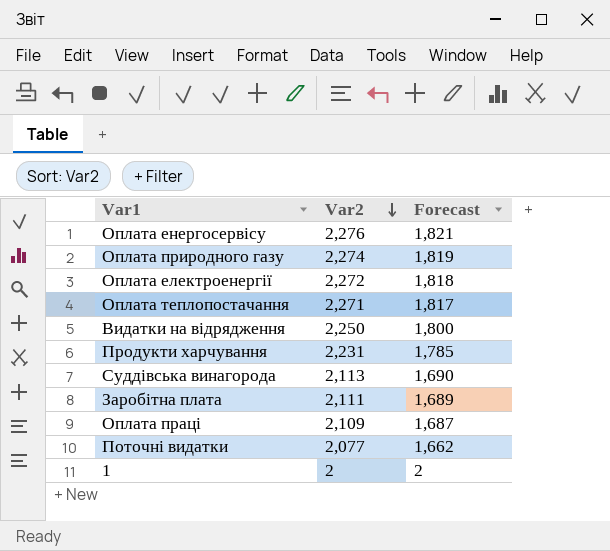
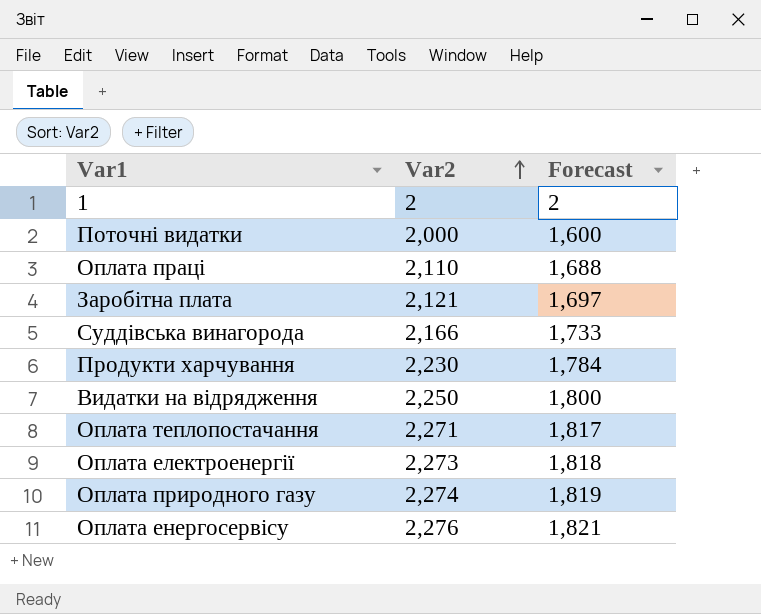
row order: Var2 descending -> Var2 ascending
Поточні видатки | Var2: 2,077 -> 2,000
Поточні видатки | Forecast: 1,662 -> 1,600
Оплата праці | Var2: 2,109 -> 2,110
Оплата праці | Forecast: 1,687 -> 1,688
Заробітна плата | Var2: 2,111 -> 2,121
Заробітна плата | Forecast: 1,689 -> 1,697
Суддівська винагорода | Var2: 2,113 -> 2,166
Суддівська винагорода | Forecast: 1,690 -> 1,733
Продукти харчування | Var2: 2,231 -> 2,230
Продукти харчування | Forecast: 1,785 -> 1,784
Оплата електроенергії | Var2: 2,272 -> 2,273

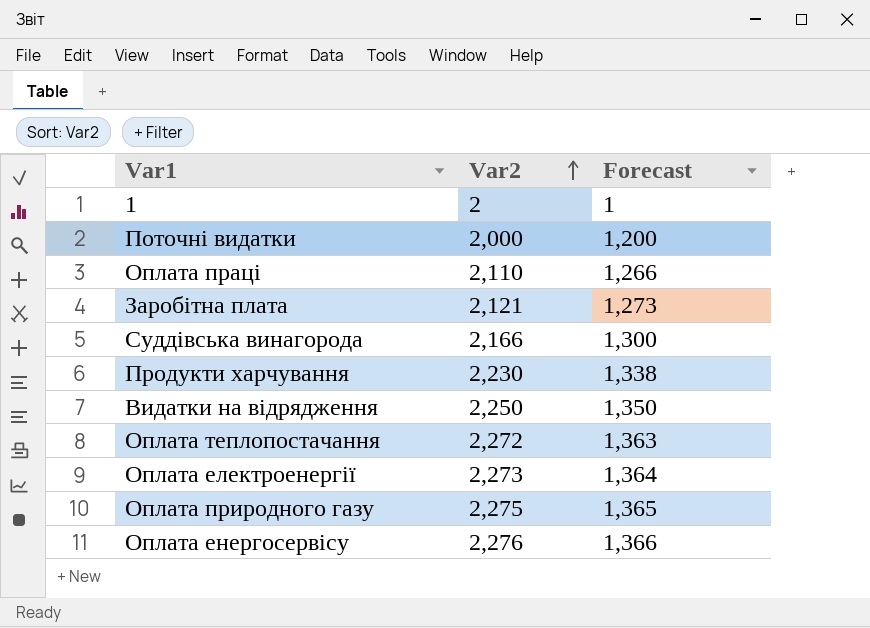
column Forecast | formula: [Var2] * 0.8 -> [Var2] * 0.6
Оплата теплопостачання | Var2: 2,271 -> 2,272
Оплата природного газу | Var2: 2,274 -> 2,275

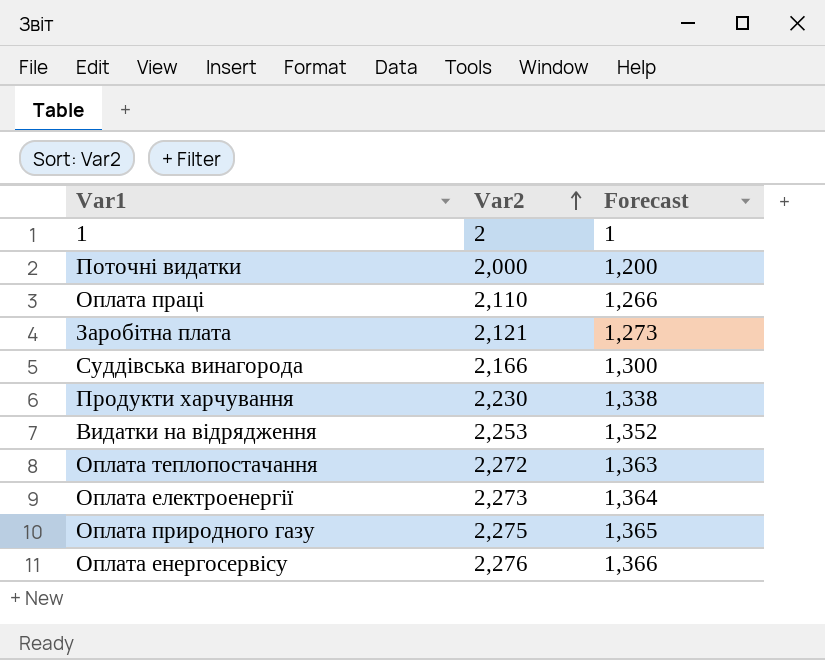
Видатки на відрядження | Var2: 2,250 -> 2,253
Видатки на відрядження | Forecast: 1,350 -> 1,352

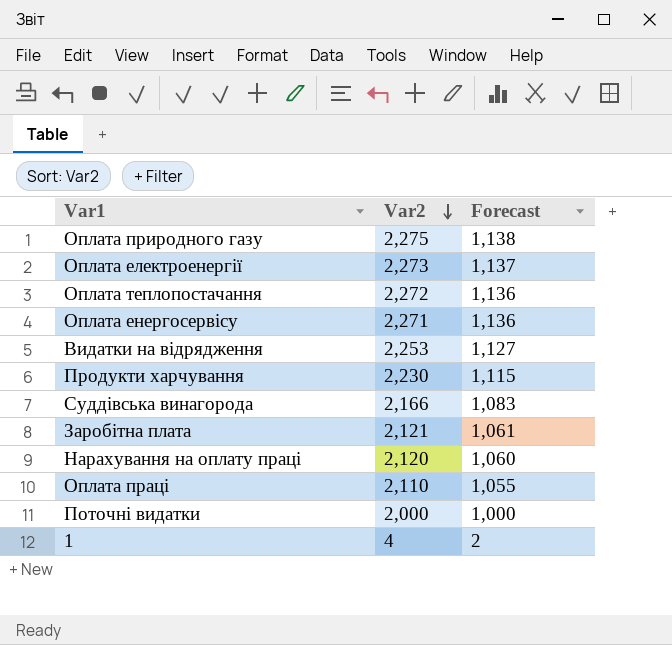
row order: Var2 ascending -> Var2 descending
column Forecast | formula: [Var2] * 0.6 -> [Var2] * 0.5
Оплата енергосервісу | Var2: 2,276 -> 2,271
row Нарахування на оплату праці: none -> 2,120 | 1,060
1 | Var2: 2 -> 4

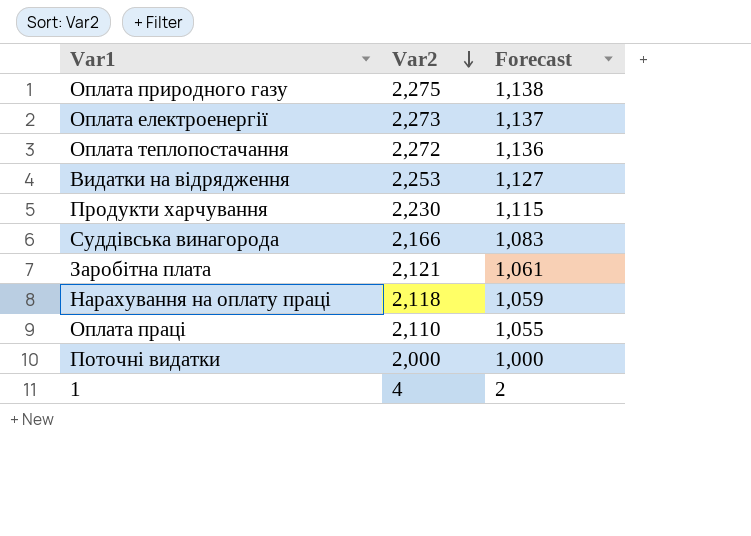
row Оплата енергосервісу: 2,271 | 1,136 -> none
Нарахування на оплату праці | Var2: 2,120 -> 2,118
Нарахування на оплату праці | Forecast: 1,060 -> 1,059

